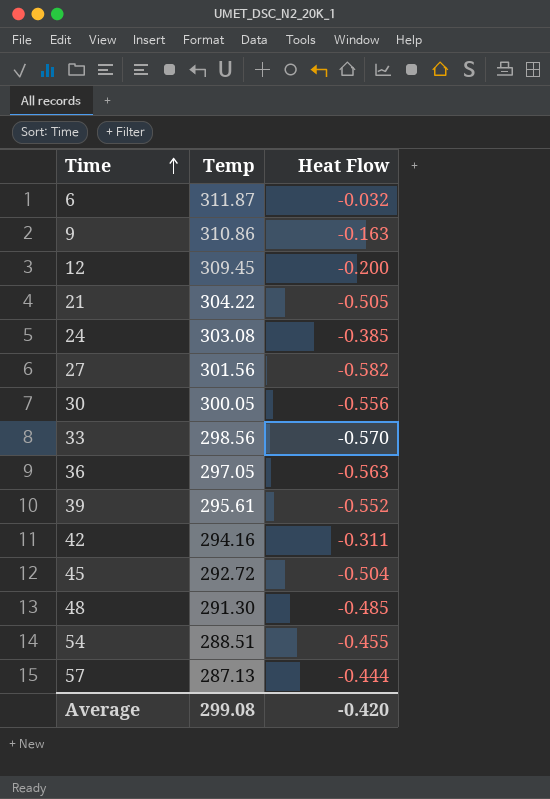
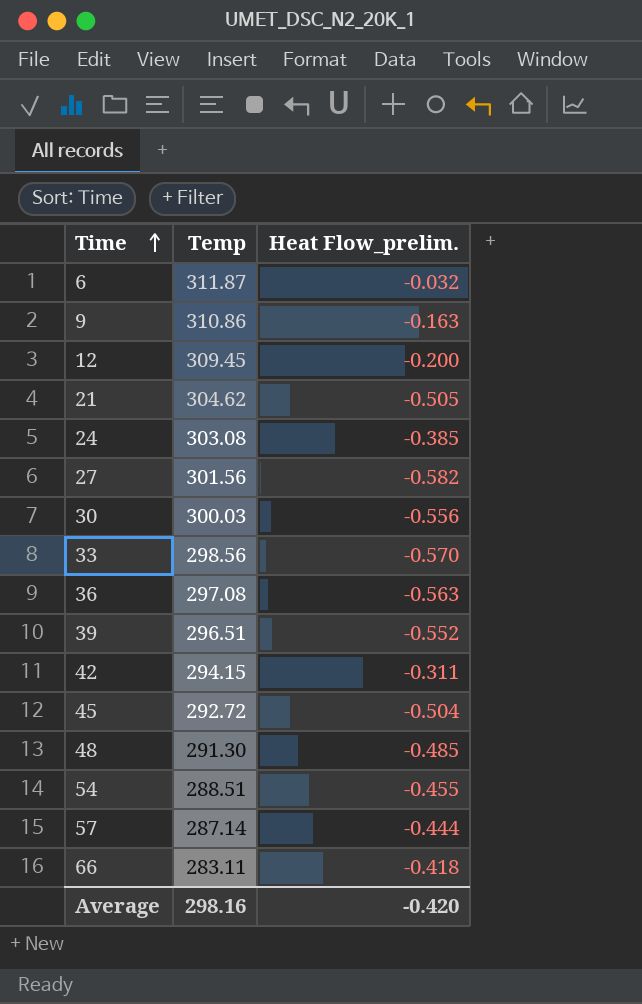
column name: Heat Flow -> Heat Flow_prelim.
21 | Temp: 304.22 -> 304.62
30 | Temp: 300.05 -> 300.03
36 | Temp: 297.05 -> 297.08
39 | Temp: 295.61 -> 296.51
42 | Temp: 294.16 -> 294.15
57 | Temp: 287.13 -> 287.14
row 66: none -> 283.11 | -0.418
Average | Temp: 299.08 -> 298.16

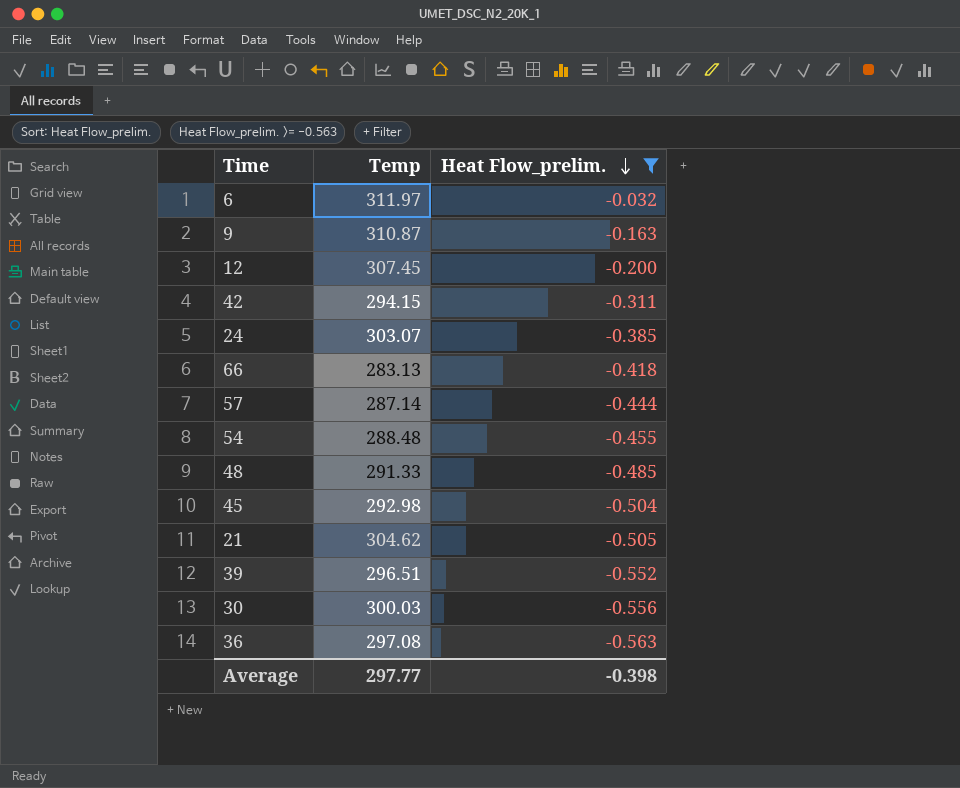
filter: none -> Heat Flow_prelim. >= -0.563
row order: Time ascending -> Heat Flow_prelim. descending
6 | Temp: 311.87 -> 311.97
9 | Temp: 310.86 -> 310.87
12 | Temp: 309.45 -> 307.45
24 | Temp: 303.08 -> 303.07
66 | Temp: 283.11 -> 283.13
54 | Temp: 288.51 -> 288.48
48 | Temp: 291.30 -> 291.33
45 | Temp: 292.72 -> 292.98
Average | Temp: 298.16 -> 297.77
Average | Heat Flow_prelim.: -0.420 -> -0.398

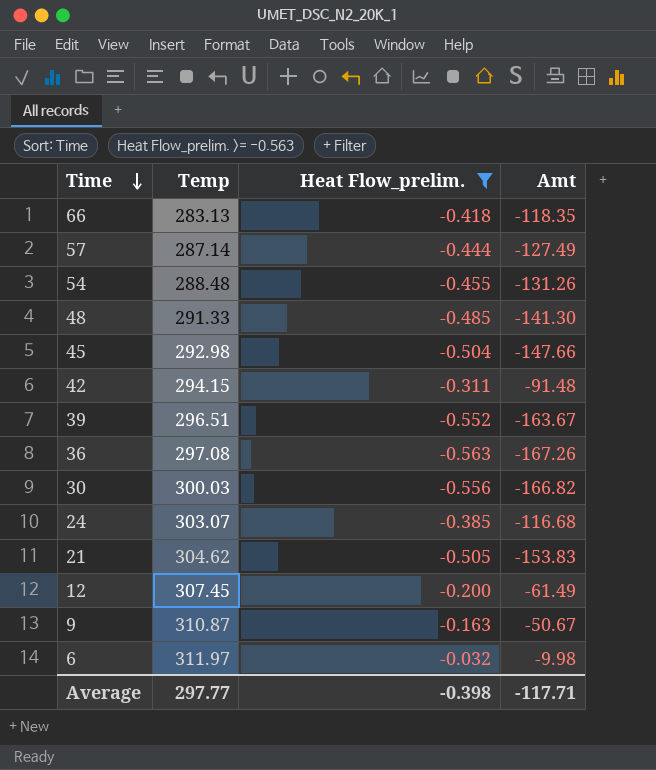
row order: Heat Flow_prelim. descending -> Time descending
column Amt | formula: none -> [Temp] * [Heat Flow_prelim.]

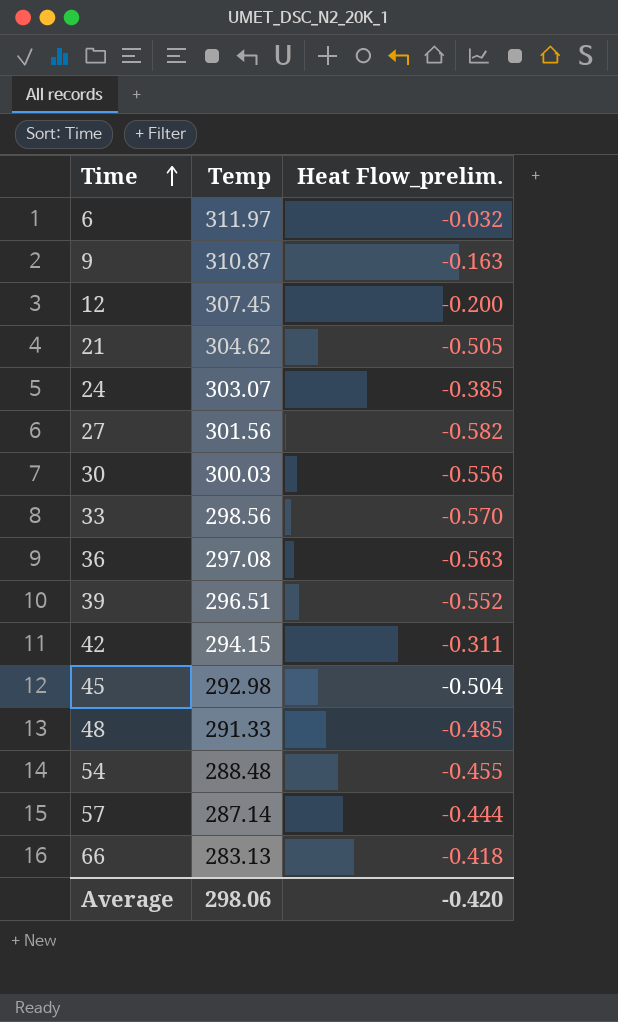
filter: Heat Flow_prelim. >= -0.563 -> none
row order: Time descending -> Time ascending
column Amt | formula: [Temp] * [Heat Flow_prelim.] -> none
Average | Temp: 297.77 -> 298.06
Average | Heat Flow_prelim.: -0.398 -> -0.420

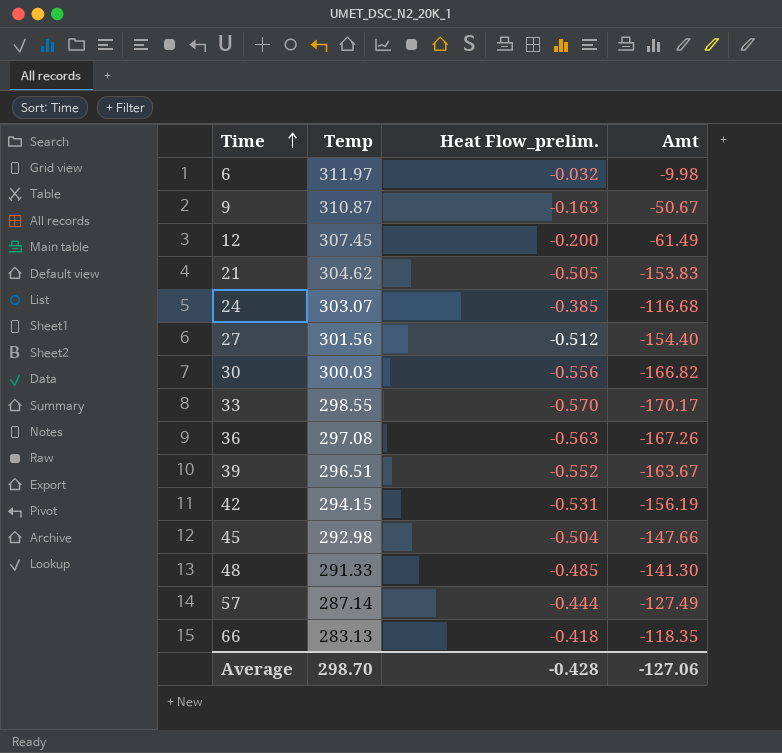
column Amt | formula: none -> [Temp] * [Heat Flow_prelim.]
row 54: 288.48 | -0.455 -> none
27 | Heat Flow_prelim.: -0.582 -> -0.512
33 | Temp: 298.56 -> 298.55
42 | Heat Flow_prelim.: -0.311 -> -0.531
Average | Temp: 298.06 -> 298.70
Average | Heat Flow_prelim.: -0.420 -> -0.428

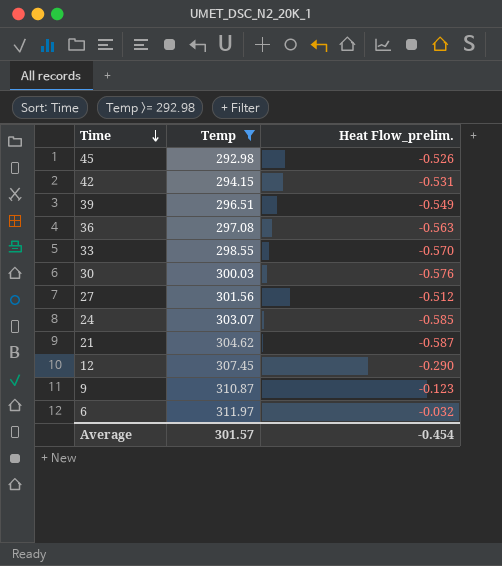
filter: none -> Temp >= 292.98
row order: Time ascending -> Time descending
column Amt | formula: [Temp] * [Heat Flow_prelim.] -> none
45 | Heat Flow_prelim.: -0.504 -> -0.526
39 | Heat Flow_prelim.: -0.552 -> -0.549
30 | Heat Flow_prelim.: -0.556 -> -0.576
24 | Heat Flow_prelim.: -0.385 -> -0.585
21 | Heat Flow_prelim.: -0.505 -> -0.587
12 | Heat Flow_prelim.: -0.200 -> -0.290
9 | Heat Flow_prelim.: -0.163 -> -0.123
Average | Temp: 298.70 -> 301.57
Average | Heat Flow_prelim.: -0.428 -> -0.454

